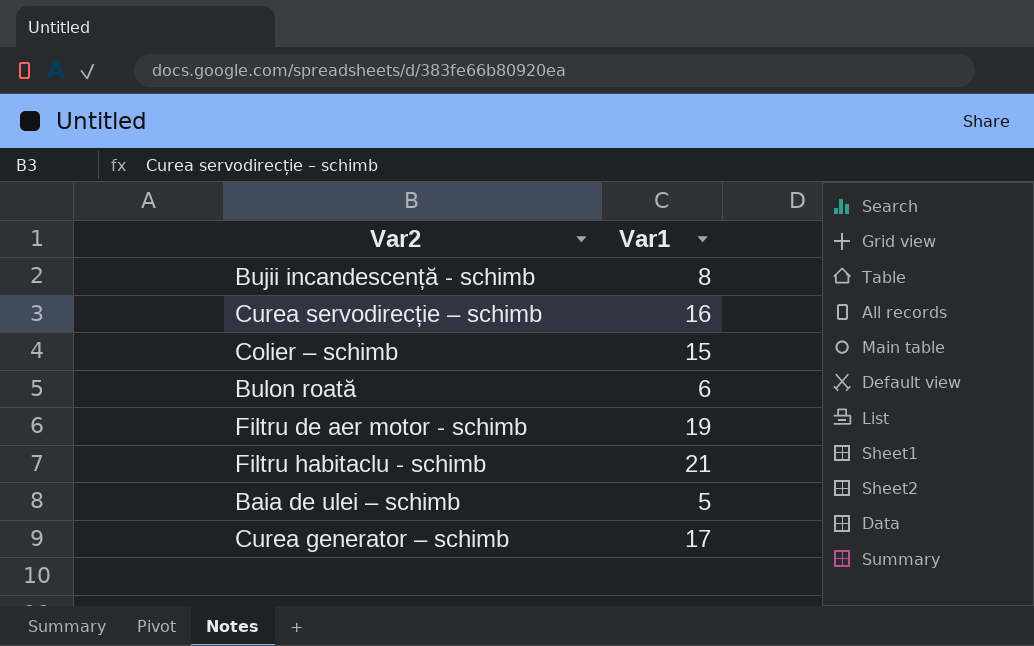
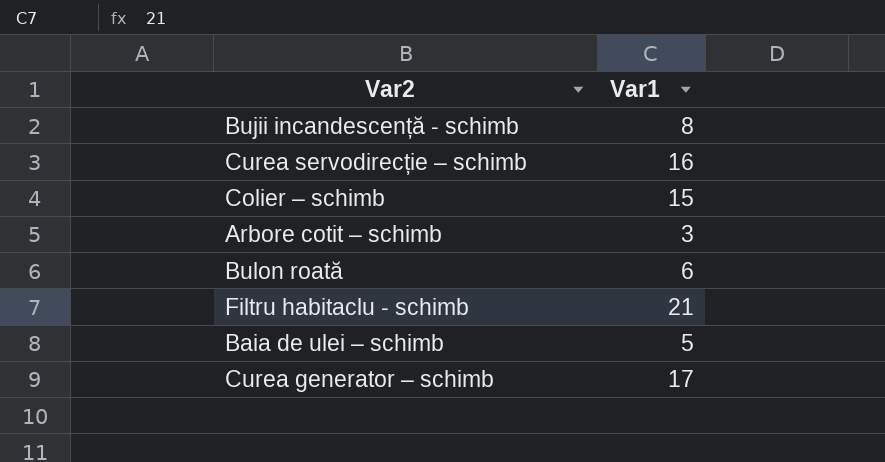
row Filtru de aer motor - schimb: 19 -> none
row Arbore cotit – schimb: none -> 3

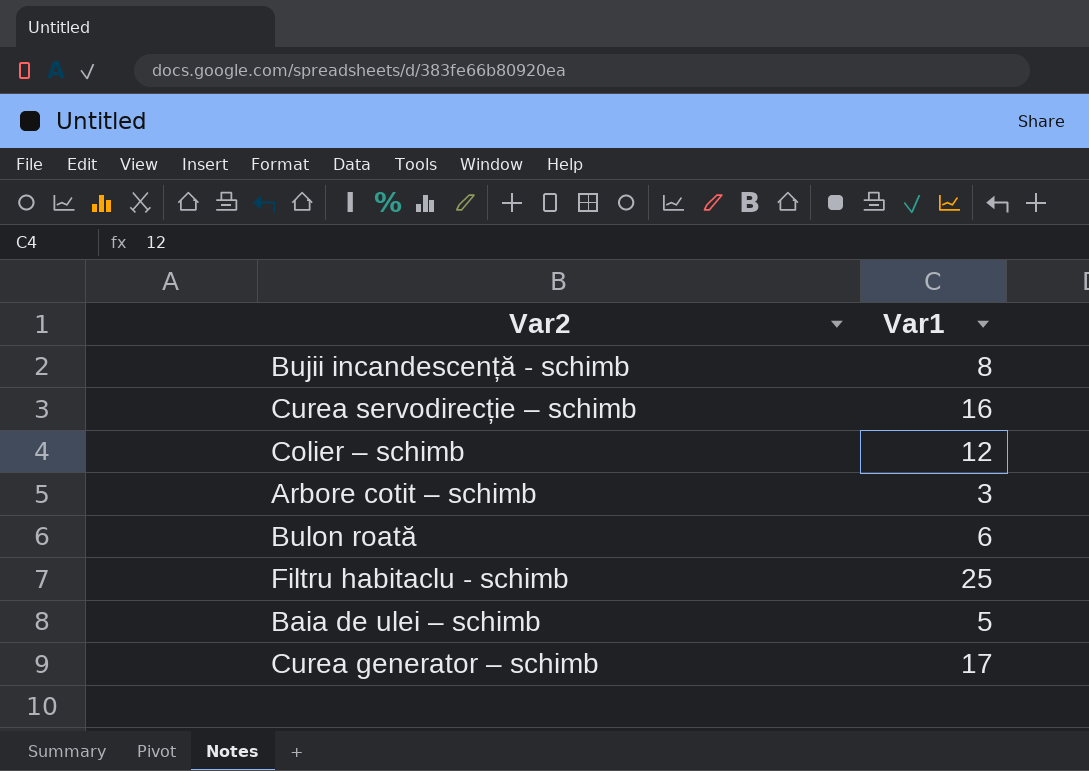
Colier – schimb | Var1: 15 -> 12
Filtru habitaclu - schimb | Var1: 21 -> 25

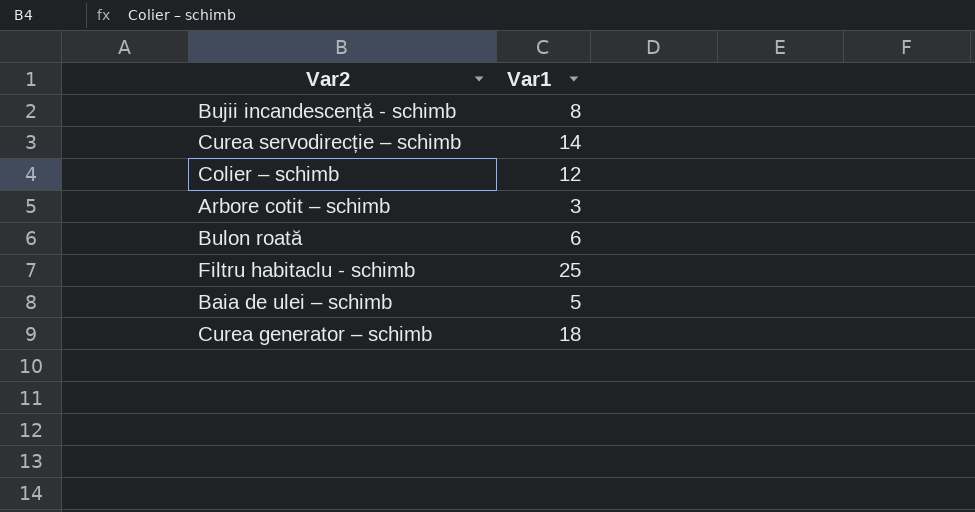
Curea servodirecție – schimb | Var1: 16 -> 14
Curea generator – schimb | Var1: 17 -> 18

